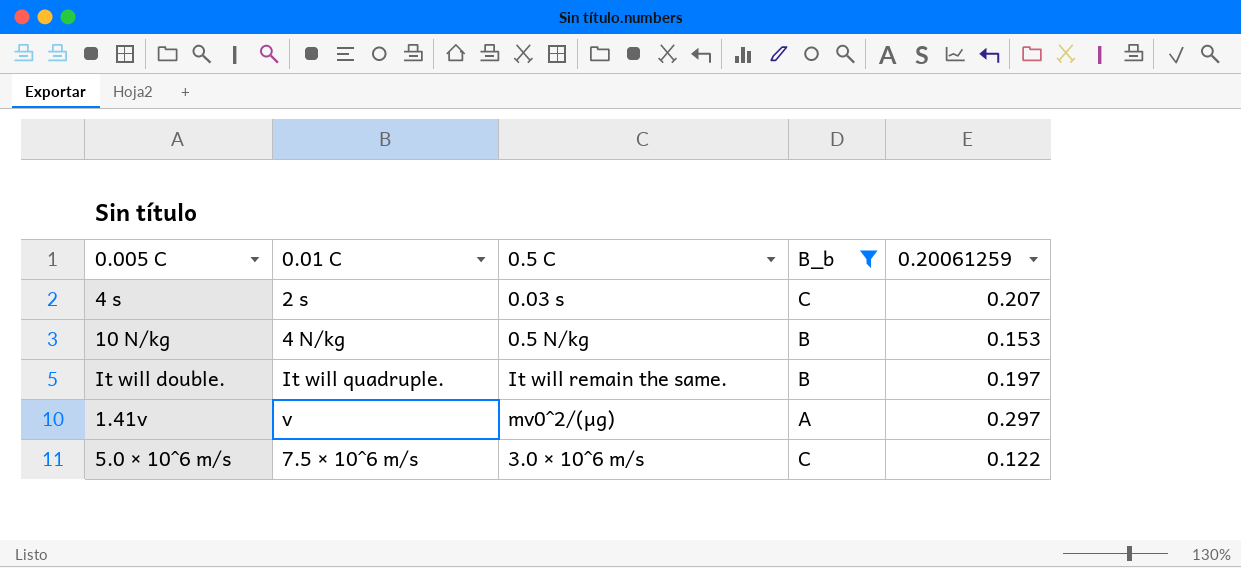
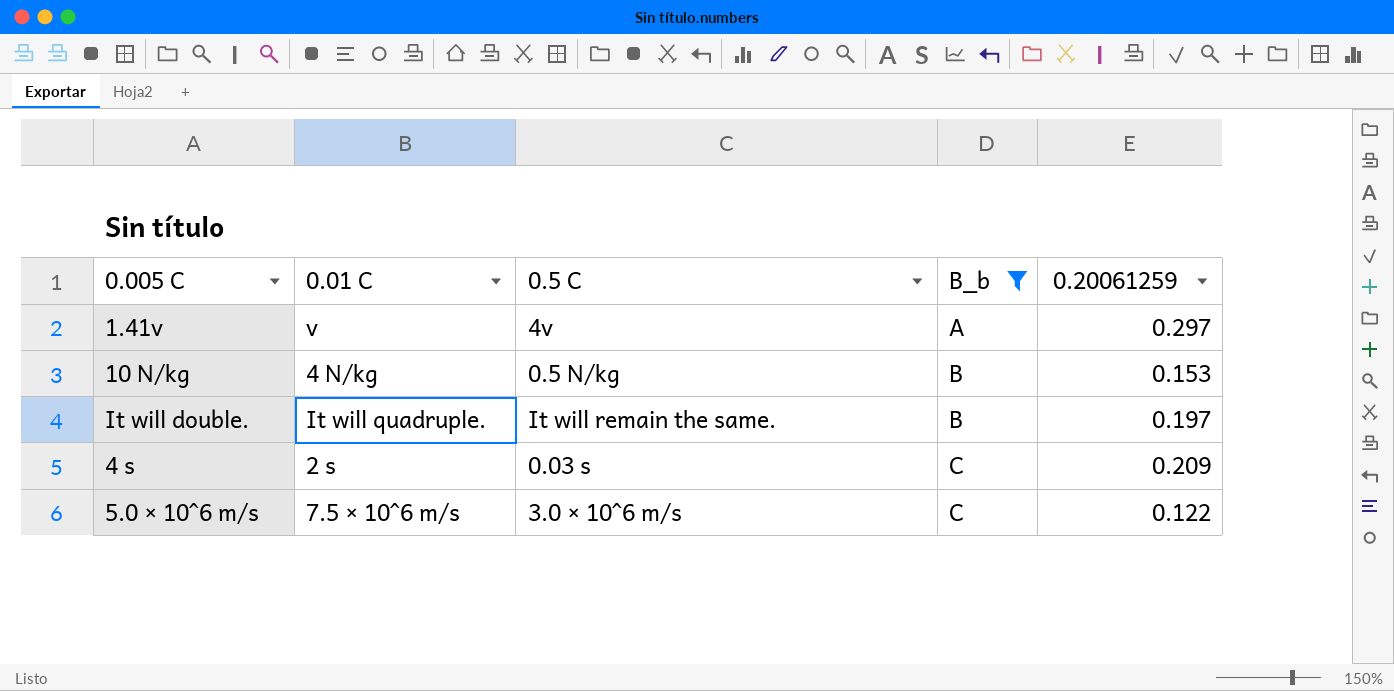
row order: none -> B_b ascending
1.41v | 0.5 C: mv0^2/(μg) -> 4v
4 s | 0.20061259: 0.207 -> 0.209

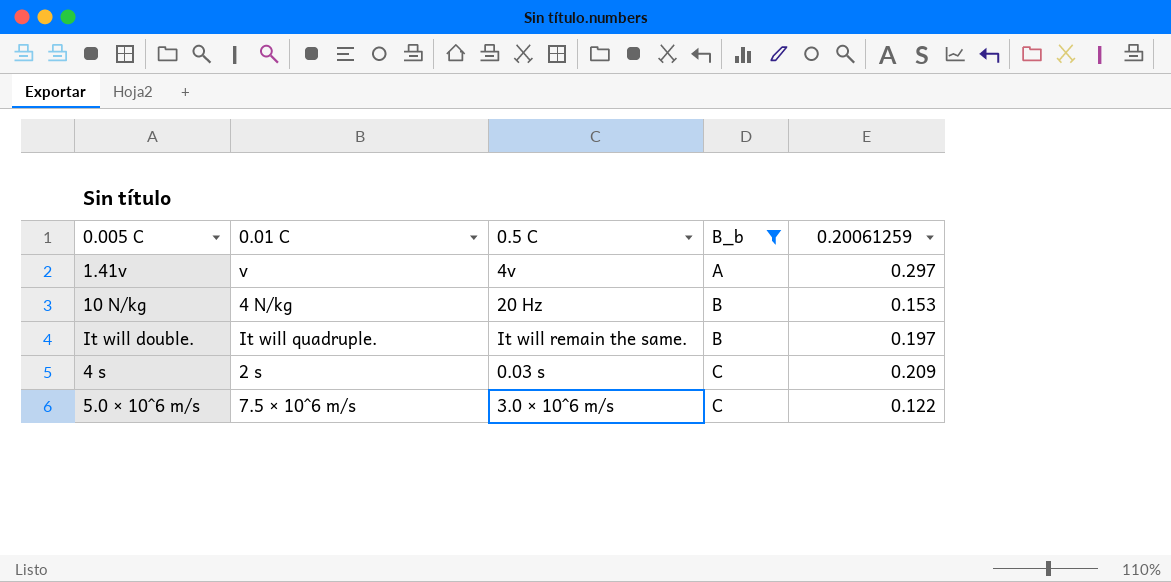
10 N/kg | 0.5 C: 0.5 N/kg -> 20 Hz

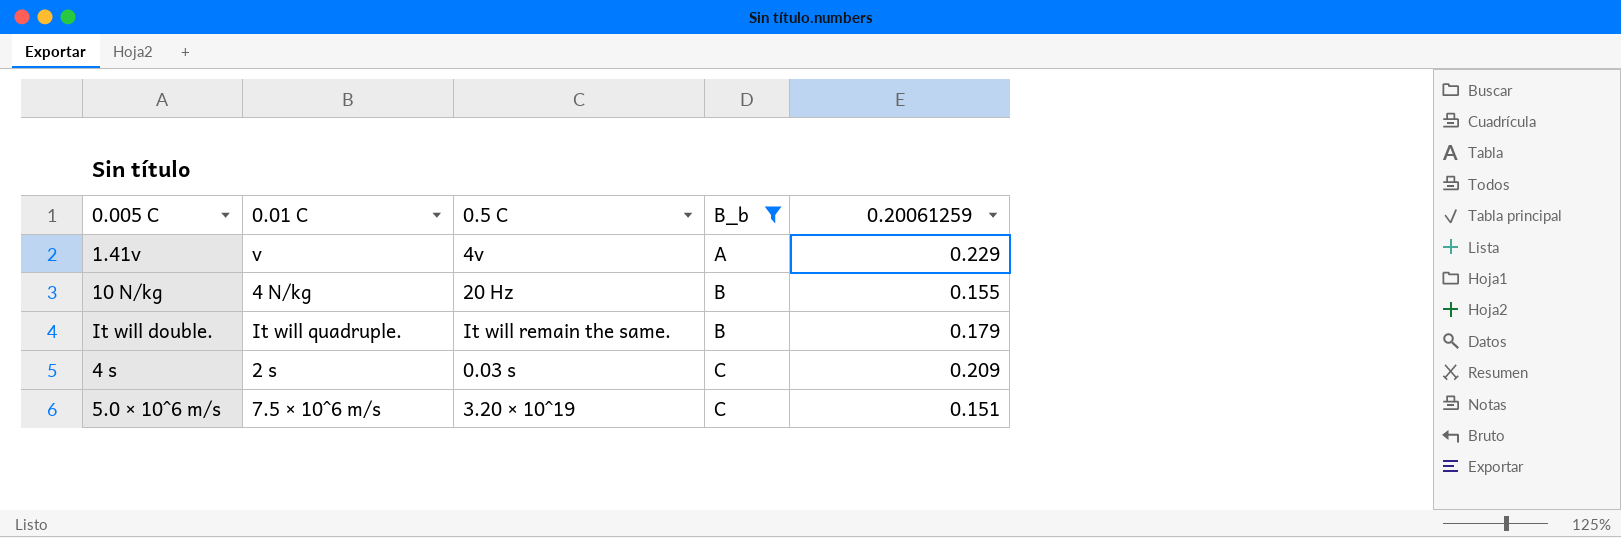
1.41v | 0.20061259: 0.297 -> 0.229
10 N/kg | 0.20061259: 0.153 -> 0.155
It will double. | 0.20061259: 0.197 -> 0.179
5.0 × 10^6 m/s | 0.5 C: 3.0 × 10^6 m/s -> 3.20 × 10^19
5.0 × 10^6 m/s | 0.20061259: 0.122 -> 0.151

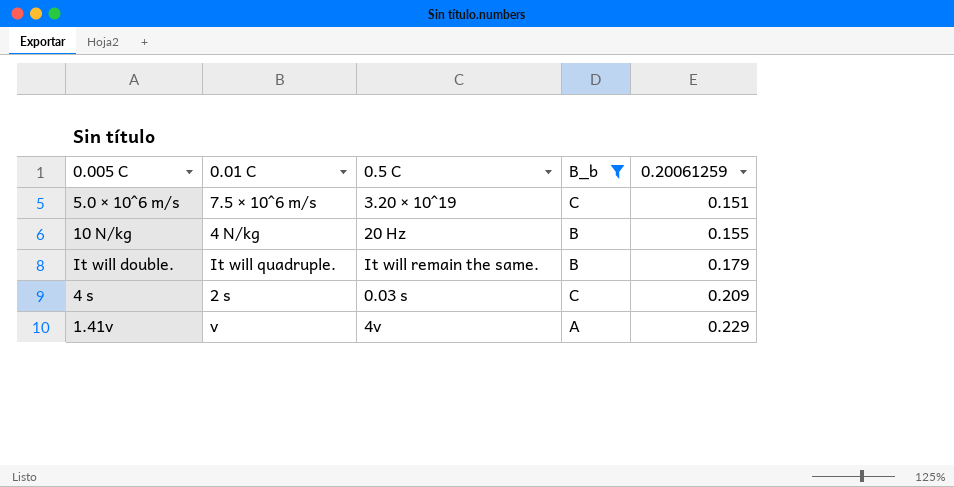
row order: B_b ascending -> 0.20061259 ascending

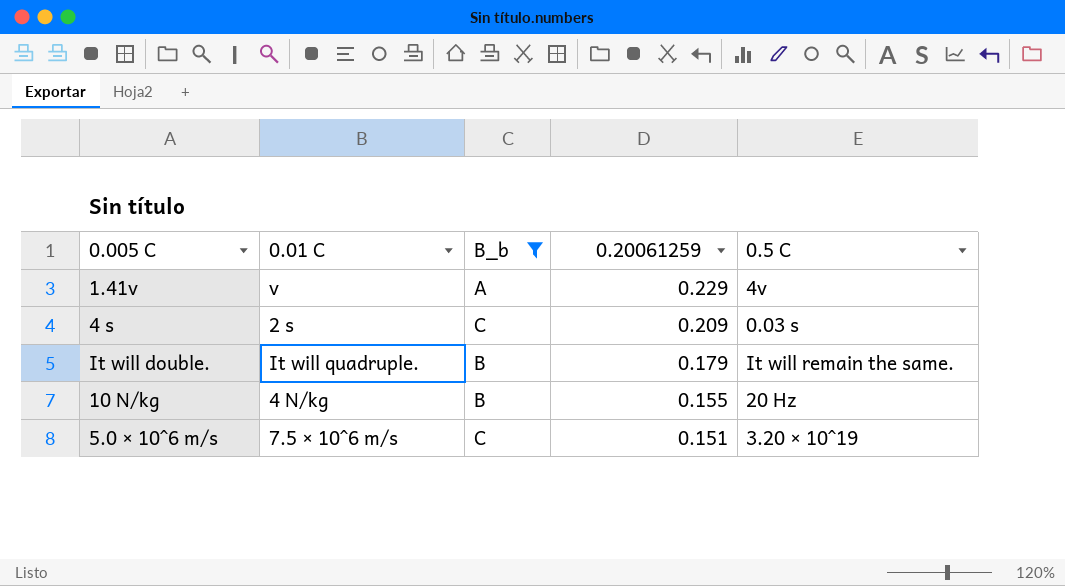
row order: 0.20061259 ascending -> 0.20061259 descending
column 0.5 C | position: 3 -> 5

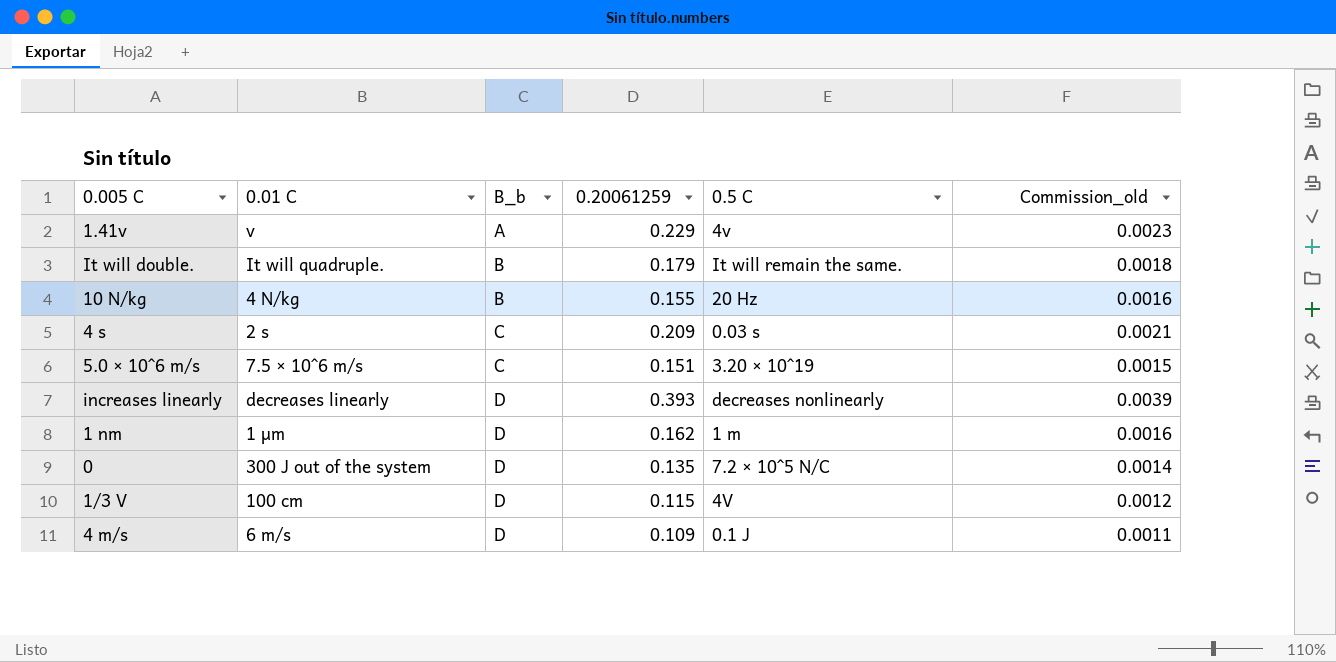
filter: B_b != D -> none
row order: 0.20061259 descending -> B_b ascending
column Commission_old | formula: none -> [0.20061259] * 0.01

